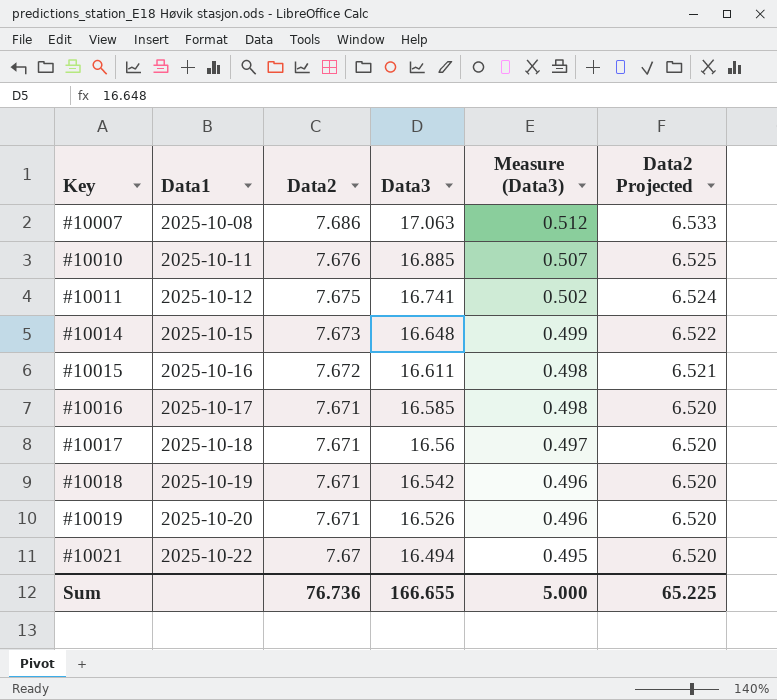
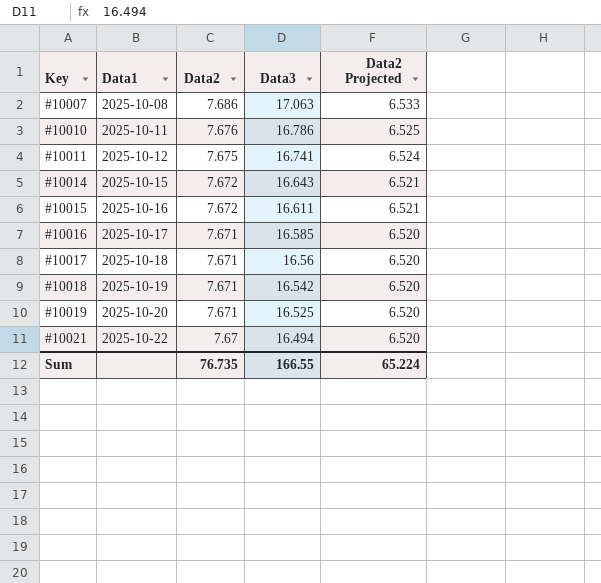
column Measure (Data3) | formula: [Data3] * 0.03 -> none
#10010 | Data3: 16.885 -> 16.786
#10014 | Data2: 7.673 -> 7.672
#10014 | Data3: 16.648 -> 16.643
#10014 | Data2 Projected: 6.522 -> 6.521
#10019 | Data3: 16.526 -> 16.525
Sum | Data2: 76.736 -> 76.735
Sum | Data3: 166.655 -> 166.55
Sum | Data2 Projected: 65.225 -> 65.224

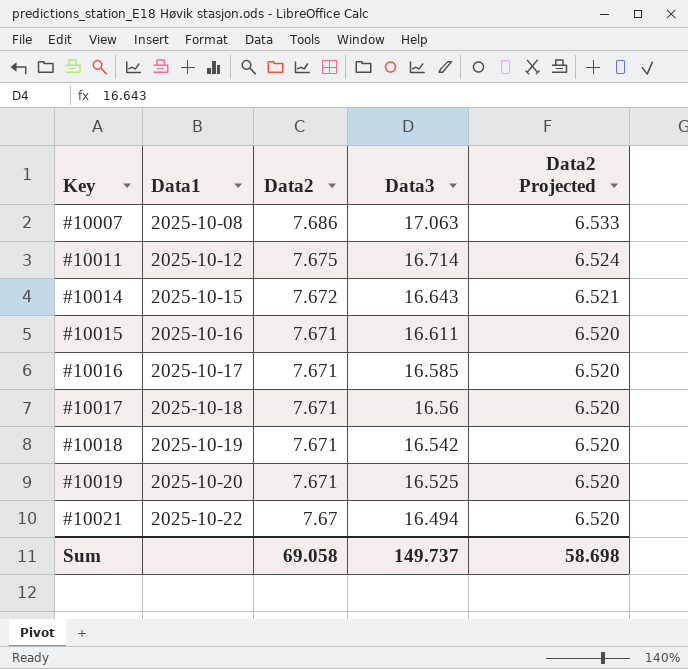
row #10010: 2025-10-11 | 7.676 | 16.786 | 6.525 -> none
#10011 | Data3: 16.741 -> 16.714
#10015 | Data2: 7.672 -> 7.671
#10015 | Data2 Projected: 6.521 -> 6.520
Sum | Data2: 76.735 -> 69.058
Sum | Data3: 166.55 -> 149.737
Sum | Data2 Projected: 65.224 -> 58.698

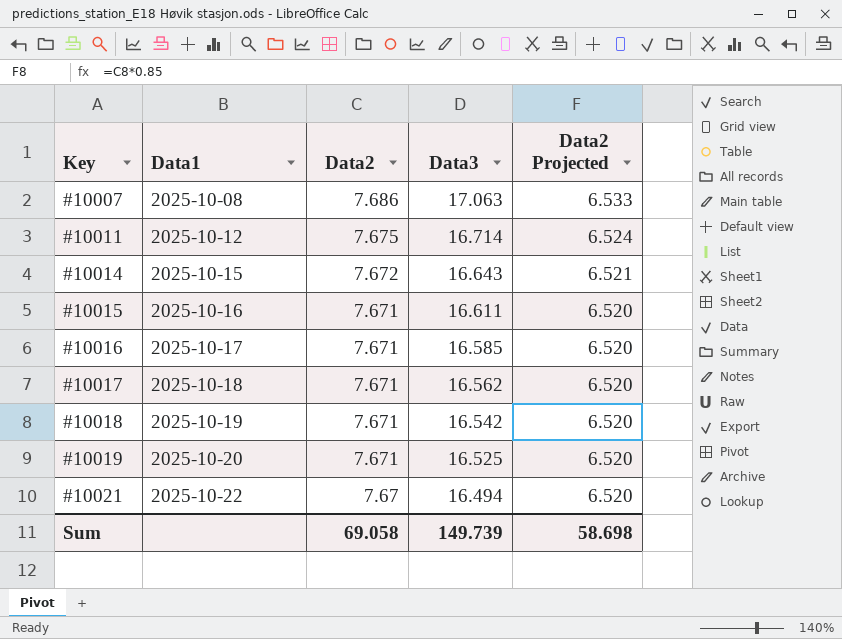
#10017 | Data3: 16.56 -> 16.562
Sum | Data3: 149.737 -> 149.739

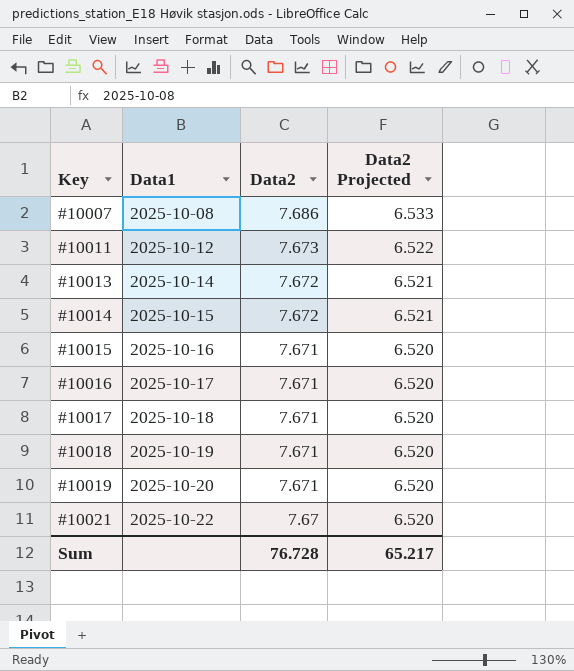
column Data3 | position: 4 -> none
#10011 | Data2: 7.675 -> 7.673
#10011 | Data2 Projected: 6.524 -> 6.522
row #10013: none -> 2025-10-14 | 7.672 | 6.521
Sum | Data2: 69.058 -> 76.728
Sum | Data2 Projected: 58.698 -> 65.217

